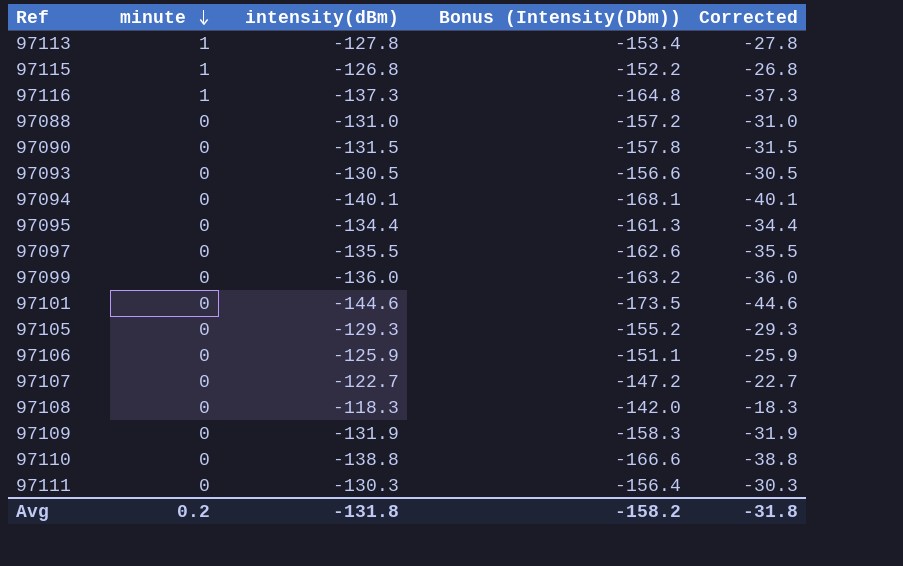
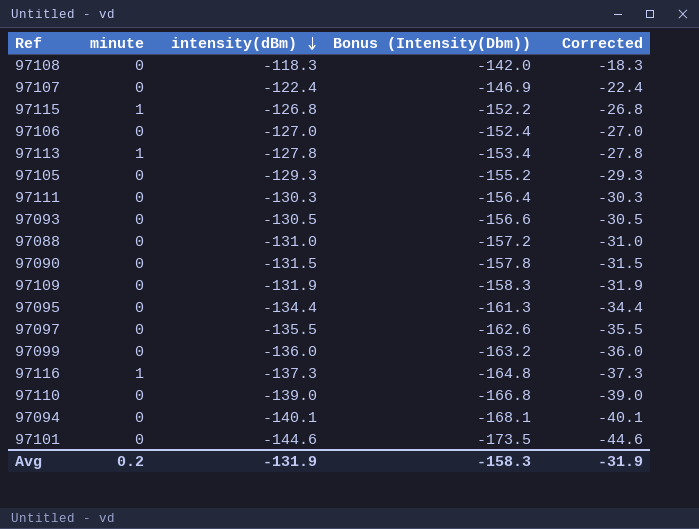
row order: minute descending -> intensity(dBm) descending
97107 | intensity(dBm): -122.7 -> -122.4
97107 | Bonus (Intensity(Dbm)): -147.2 -> -146.9
97107 | Corrected: -22.7 -> -22.4
97106 | intensity(dBm): -125.9 -> -127.0
97106 | Bonus (Intensity(Dbm)): -151.1 -> -152.4
97106 | Corrected: -25.9 -> -27.0
97110 | intensity(dBm): -138.8 -> -139.0
97110 | Bonus (Intensity(Dbm)): -166.6 -> -166.8
97110 | Corrected: -38.8 -> -39.0
Avg | intensity(dBm): -131.8 -> -131.9
Avg | Bonus (Intensity(Dbm)): -158.2 -> -158.3
Avg | Corrected: -31.8 -> -31.9

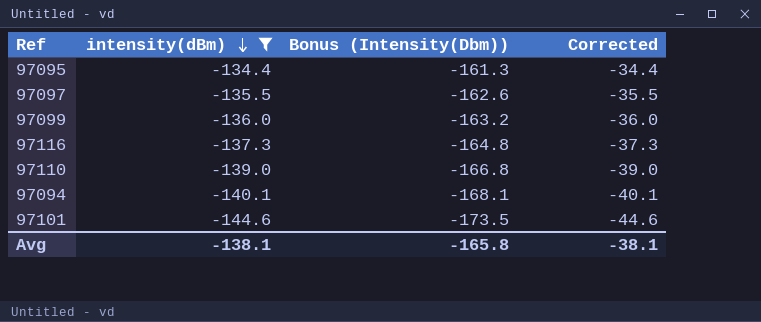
filter: none -> intensity(dBm) <= -134.4
column minute | position: 2 -> none
Avg | intensity(dBm): -131.9 -> -138.1
Avg | Bonus (Intensity(Dbm)): -158.3 -> -165.8
Avg | Corrected: -31.9 -> -38.1

